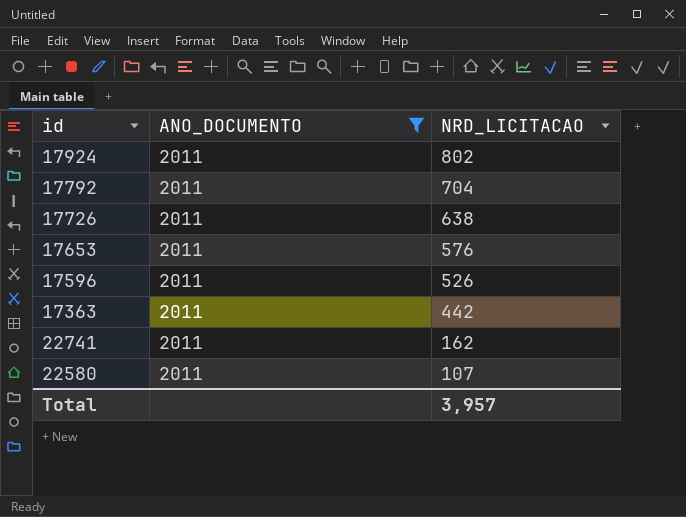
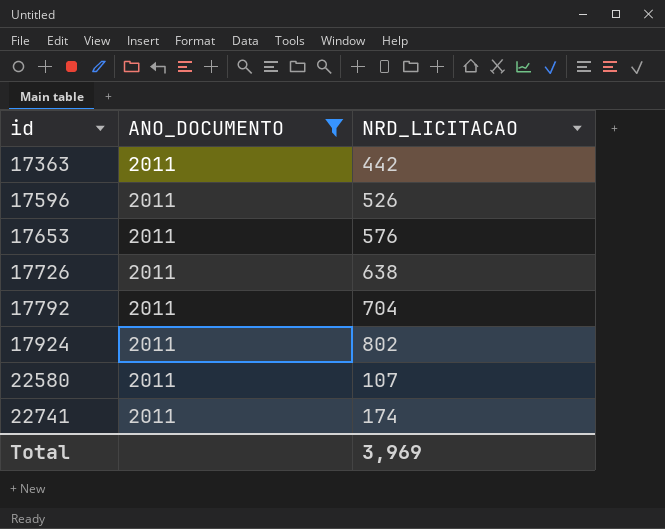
row order: NRD_LICITACAO descending -> id ascending
22741 | NRD_LICITACAO: 162 -> 174
Total | NRD_LICITACAO: 3,957 -> 3,969

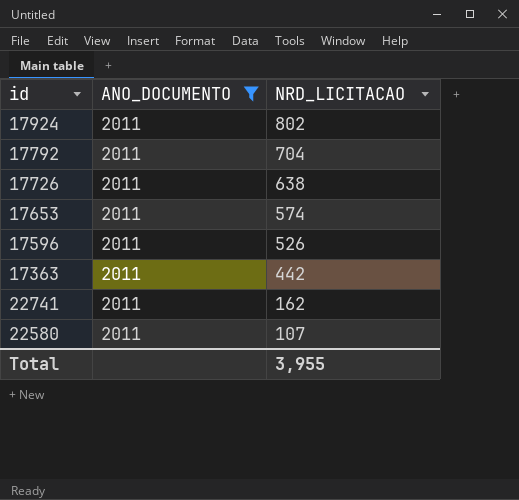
row order: id ascending -> NRD_LICITACAO descending
17653 | NRD_LICITACAO: 576 -> 574
22741 | NRD_LICITACAO: 174 -> 162
Total | NRD_LICITACAO: 3,969 -> 3,955

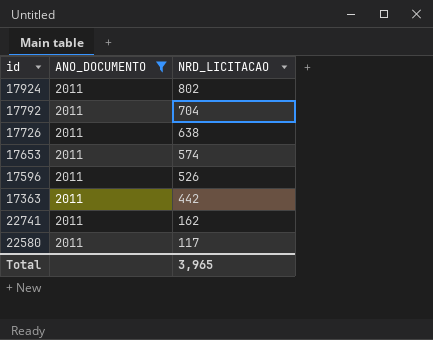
22580 | NRD_LICITACAO: 107 -> 117
Total | NRD_LICITACAO: 3,955 -> 3,965

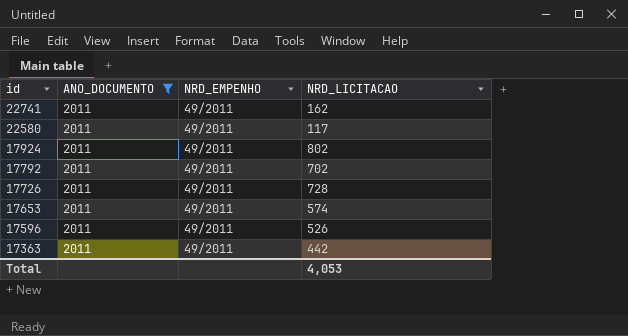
row order: NRD_LICITACAO descending -> id descending
column NRD_EMPENHO | position: none -> 3
17792 | NRD_LICITACAO: 704 -> 702
17726 | NRD_LICITACAO: 638 -> 728
Total | NRD_LICITACAO: 3,965 -> 4,053

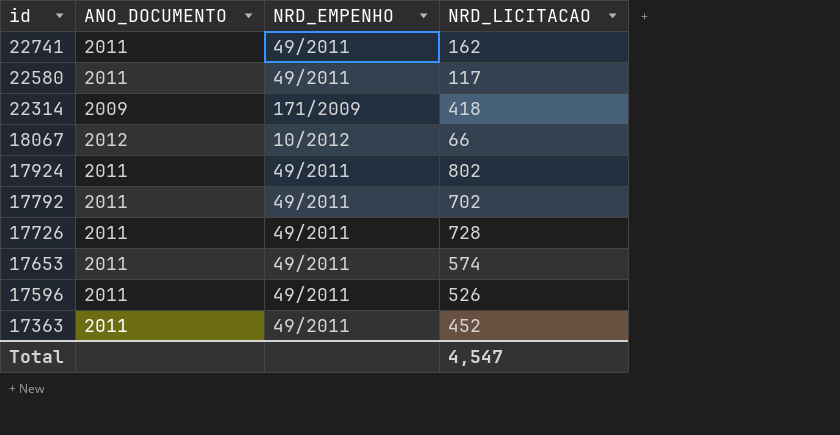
filter: ANO_DOCUMENTO = 2011 -> none
17363 | NRD_LICITACAO: 442 -> 452
Total | NRD_LICITACAO: 4,053 -> 4,547

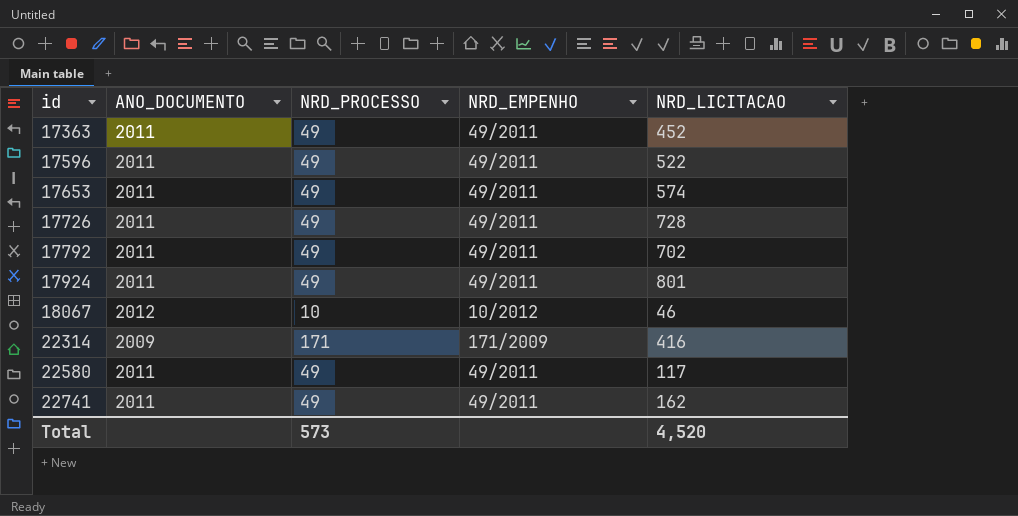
row order: id descending -> id ascending
column NRD_PROCESSO | position: none -> 3
17596 | NRD_LICITACAO: 526 -> 522
17924 | NRD_LICITACAO: 802 -> 801
18067 | NRD_LICITACAO: 66 -> 46
22314 | NRD_LICITACAO: 418 -> 416
Total | NRD_LICITACAO: 4,547 -> 4,520

